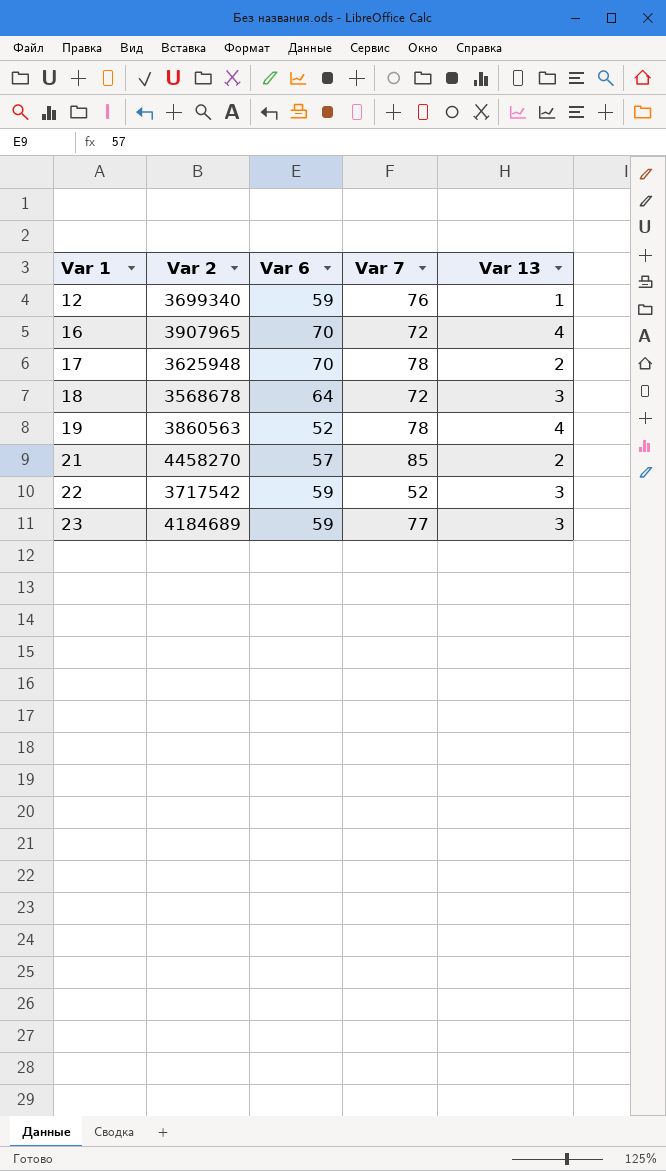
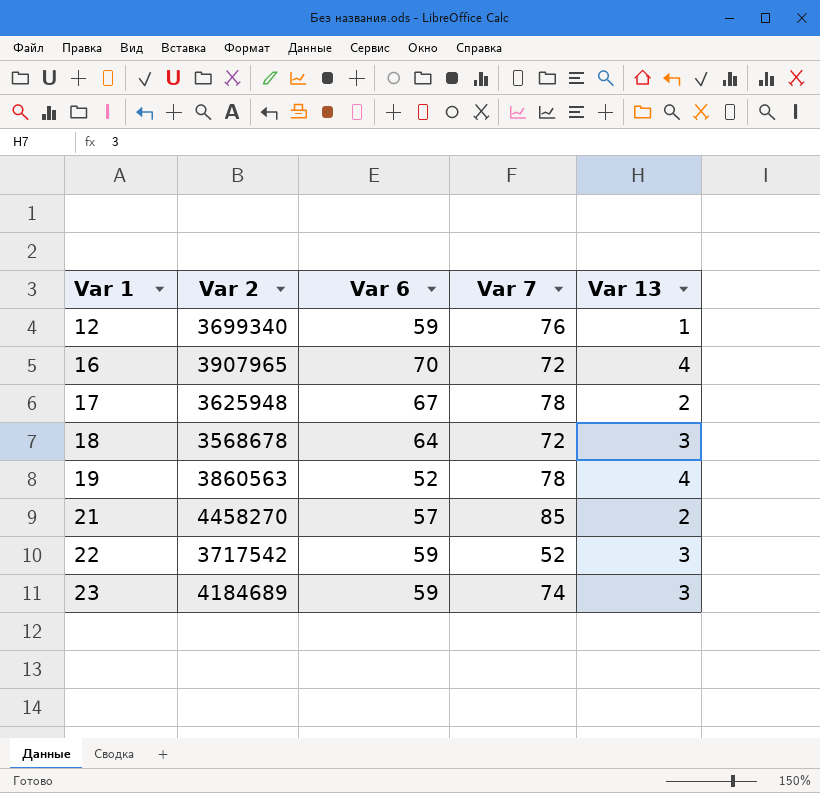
17 | Var 6: 70 -> 67
23 | Var 7: 77 -> 74

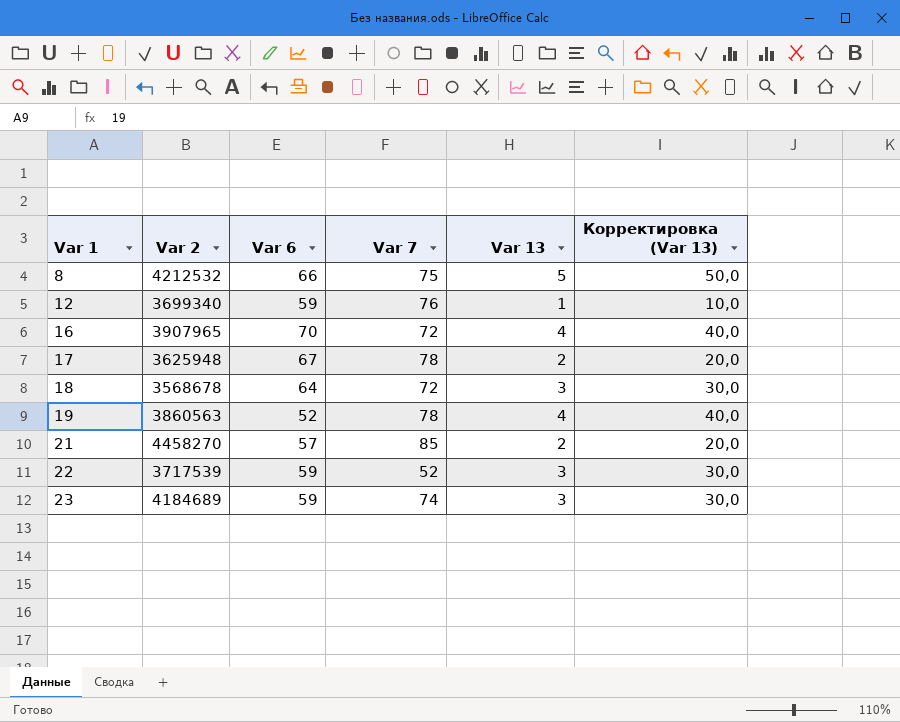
column Корректировка (Var 13) | formula: none -> [Var 13] * 10
row 8: none -> 4212532 | 66 | 75 | 5 | 50,0
22 | Var 2: 3717542 -> 3717539

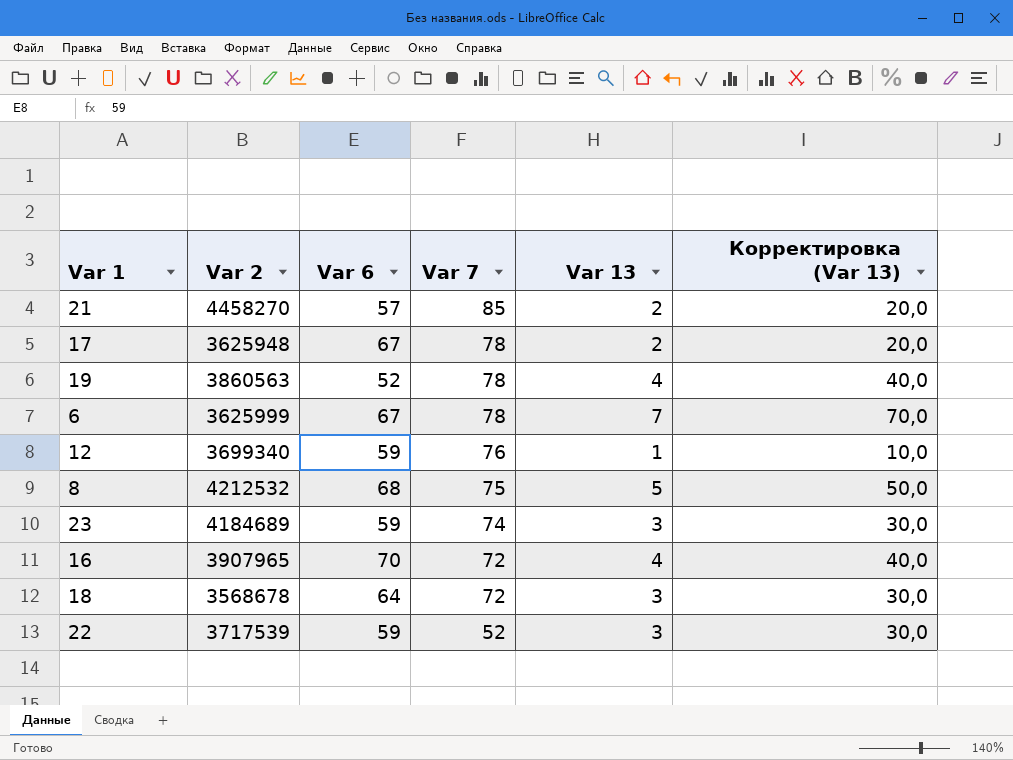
row order: Var 1 ascending -> Var 7 descending
row 6: none -> 3625999 | 67 | 78 | 7 | 70,0
8 | Var 6: 66 -> 68

